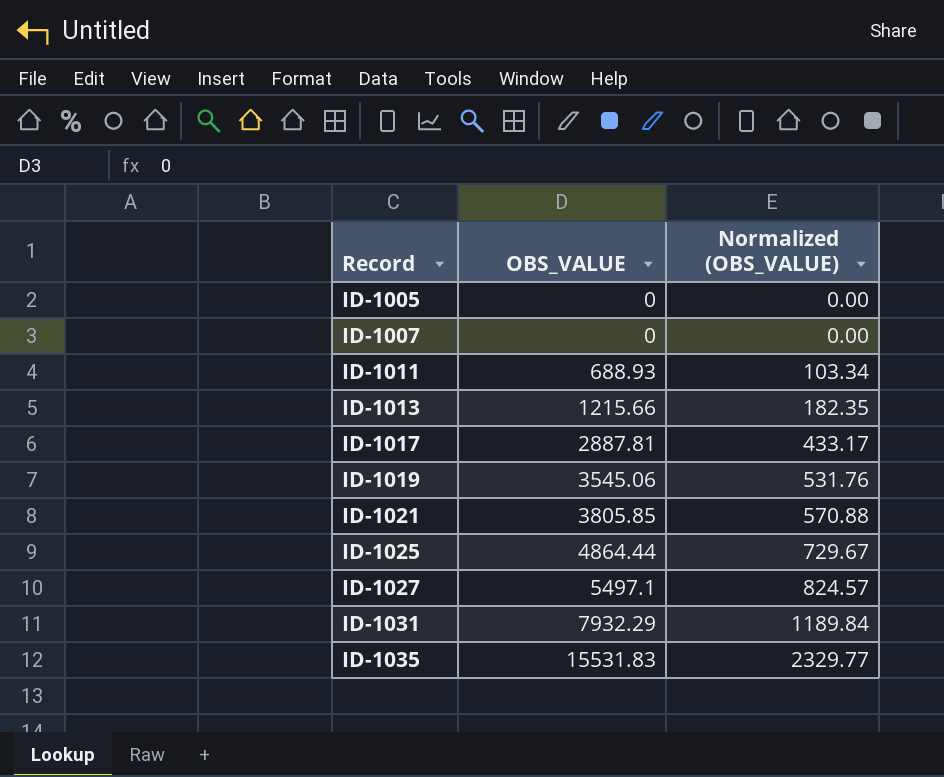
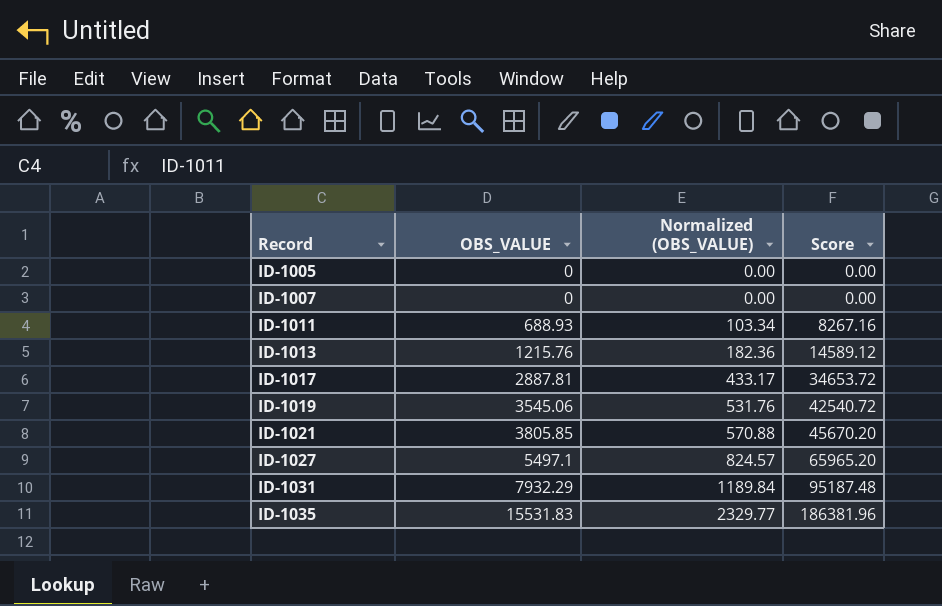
column Score | formula: none -> [OBS_VALUE] * 12
row ID-1025: 4864.44 | 729.67 -> none
ID-1013 | OBS_VALUE: 1215.66 -> 1215.76
ID-1013 | Normalized (OBS_VALUE): 182.35 -> 182.36

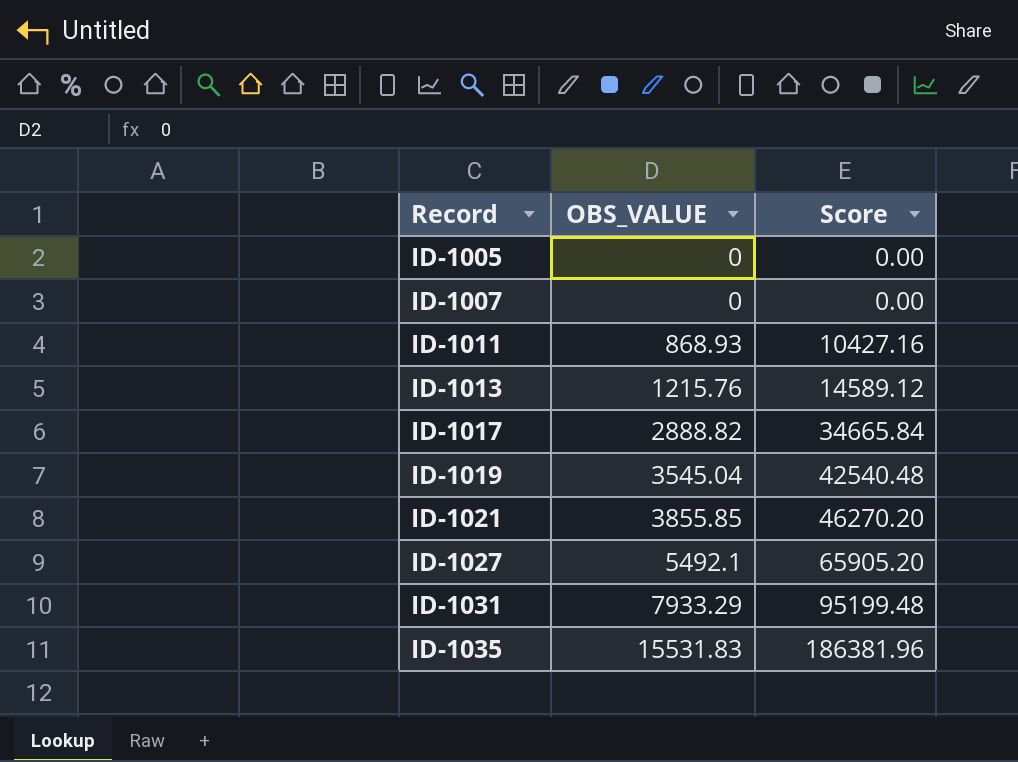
column Normalized (OBS_VALUE) | formula: [OBS_VALUE] * 0.15 -> none
ID-1011 | OBS_VALUE: 688.93 -> 868.93
ID-1011 | Score: 8267.16 -> 10427.16
ID-1017 | OBS_VALUE: 2887.81 -> 2888.82
ID-1017 | Score: 34653.72 -> 34665.84
ID-1019 | OBS_VALUE: 3545.06 -> 3545.04
ID-1019 | Score: 42540.72 -> 42540.48
ID-1021 | OBS_VALUE: 3805.85 -> 3855.85
ID-1021 | Score: 45670.20 -> 46270.20
ID-1027 | OBS_VALUE: 5497.1 -> 5492.1
ID-1027 | Score: 65965.20 -> 65905.20
ID-1031 | OBS_VALUE: 7932.29 -> 7933.29
ID-1031 | Score: 95187.48 -> 95199.48

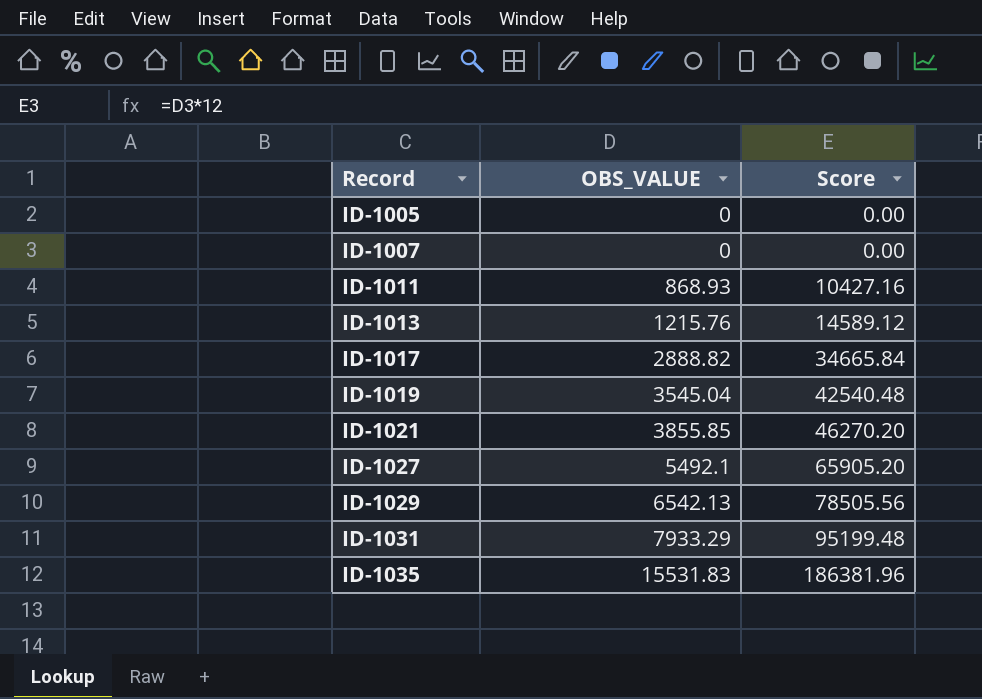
row ID-1029: none -> 6542.13 | 78505.56

